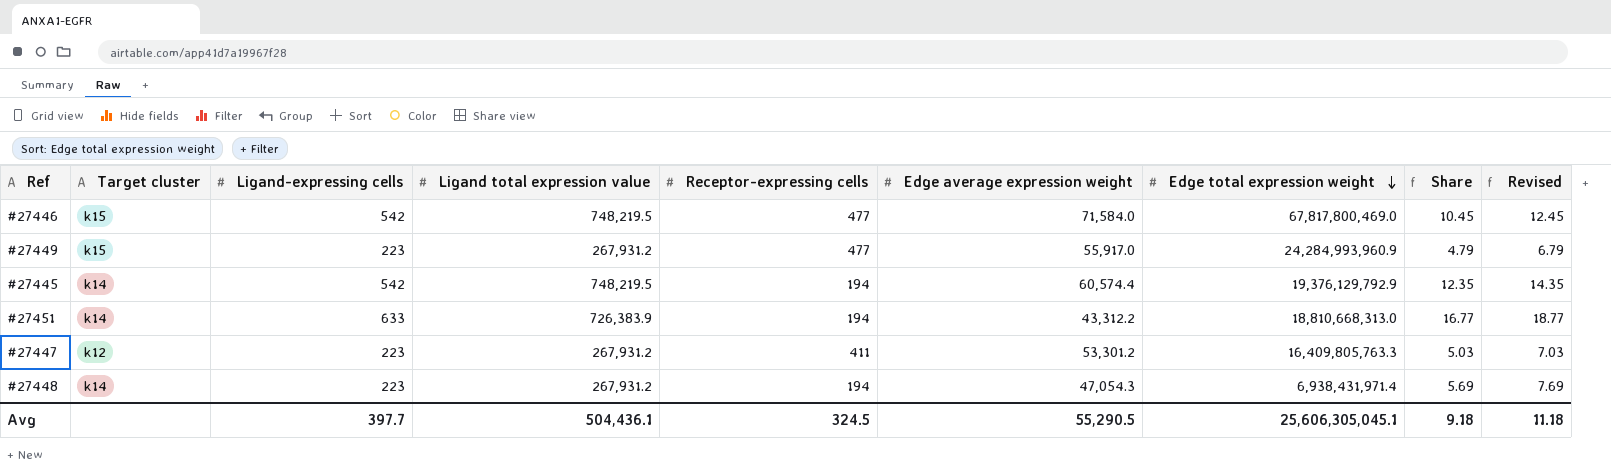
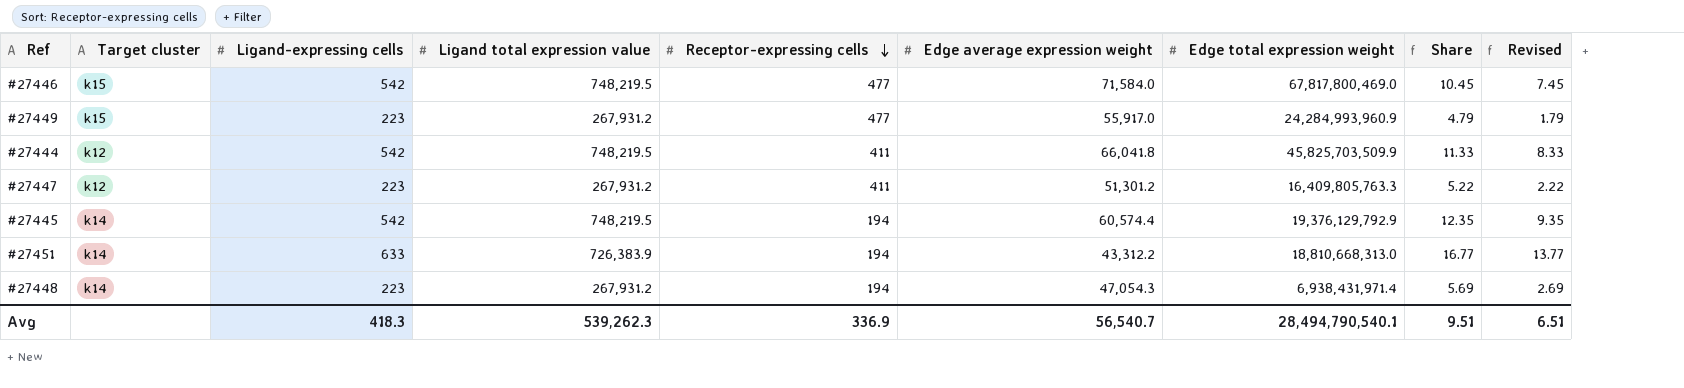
row order: Edge total expression weight descending -> Receptor-expressing cells descending
column Revised | formula: [Share] + 2 -> [Share] - 3
row #27444: none -> k12 | 542 | 748,219.5 | 411 | 66,041.8 | 45,825,703,509.9 | 11.33 | 8.33
#27447 | Edge average expression weight: 53,301.2 -> 51,301.2
#27447 | Share: 5.03 -> 5.22
Avg | Ligand-expressing cells: 397.7 -> 418.3
Avg | Ligand total expression value: 504,436.1 -> 539,262.3
Avg | Receptor-expressing cells: 324.5 -> 336.9
Avg | Edge average expression weight: 55,290.5 -> 56,540.7
Avg | Edge total expression weight: 25,606,305,045.1 -> 28,494,790,540.1
Avg | Share: 9.18 -> 9.51
Avg | Revised: 11.18 -> 6.51

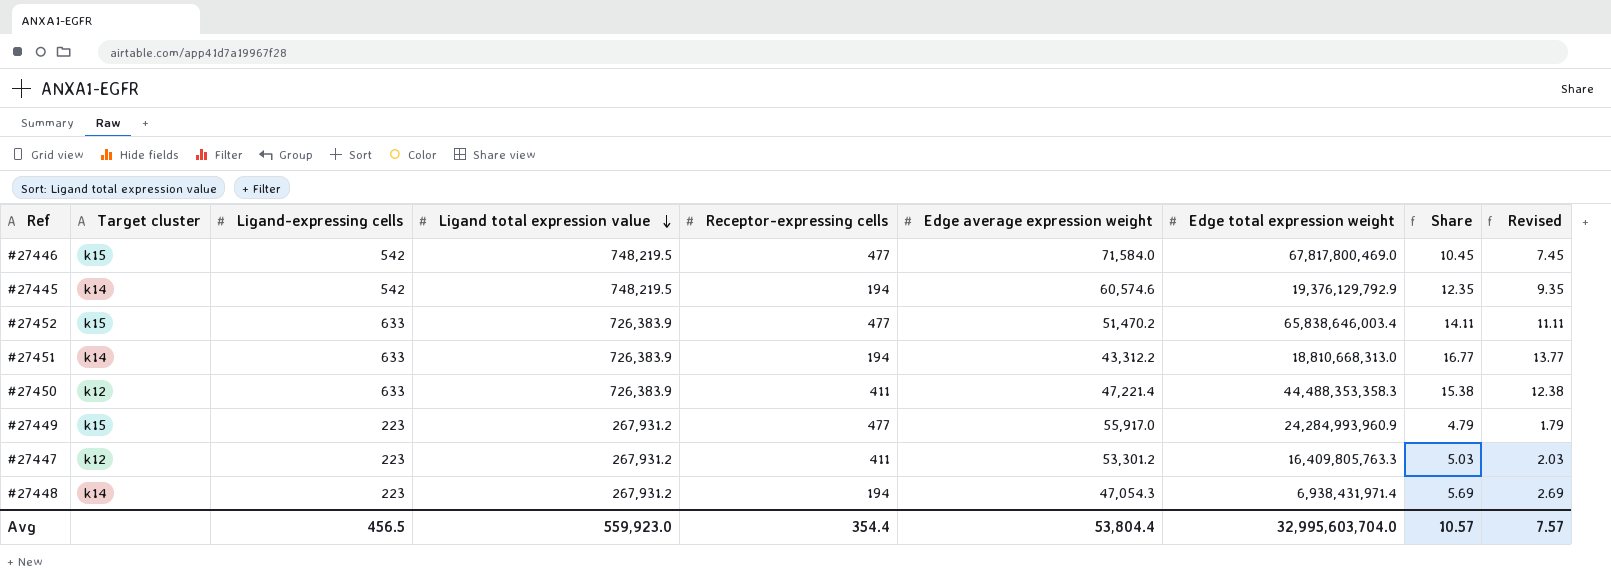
row order: Receptor-expressing cells descending -> Ligand total expression value descending
row #27444: k12 | 542 | 748,219.5 | 411 | 66,041.8 | 45,825,703,509.9 | 11.33 | 8.33 -> none
#27445 | Edge average expression weight: 60,574.4 -> 60,574.6
row #27452: none -> k15 | 633 | 726,383.9 | 477 | 51,470.2 | 65,838,646,003.4 | 14.11 | 11.11
row #27450: none -> k12 | 633 | 726,383.9 | 411 | 47,221.4 | 44,488,353,358.3 | 15.38 | 12.38
#27447 | Edge average expression weight: 51,301.2 -> 53,301.2
#27447 | Share: 5.22 -> 5.03
#27447 | Revised: 2.22 -> 2.03
Avg | Ligand-expressing cells: 418.3 -> 456.5
Avg | Ligand total expression value: 539,262.3 -> 559,923.0
Avg | Receptor-expressing cells: 336.9 -> 354.4
Avg | Edge average expression weight: 56,540.7 -> 53,804.4
Avg | Edge total expression weight: 28,494,790,540.1 -> 32,995,603,704.0
Avg | Share: 9.51 -> 10.57
Avg | Revised: 6.51 -> 7.57

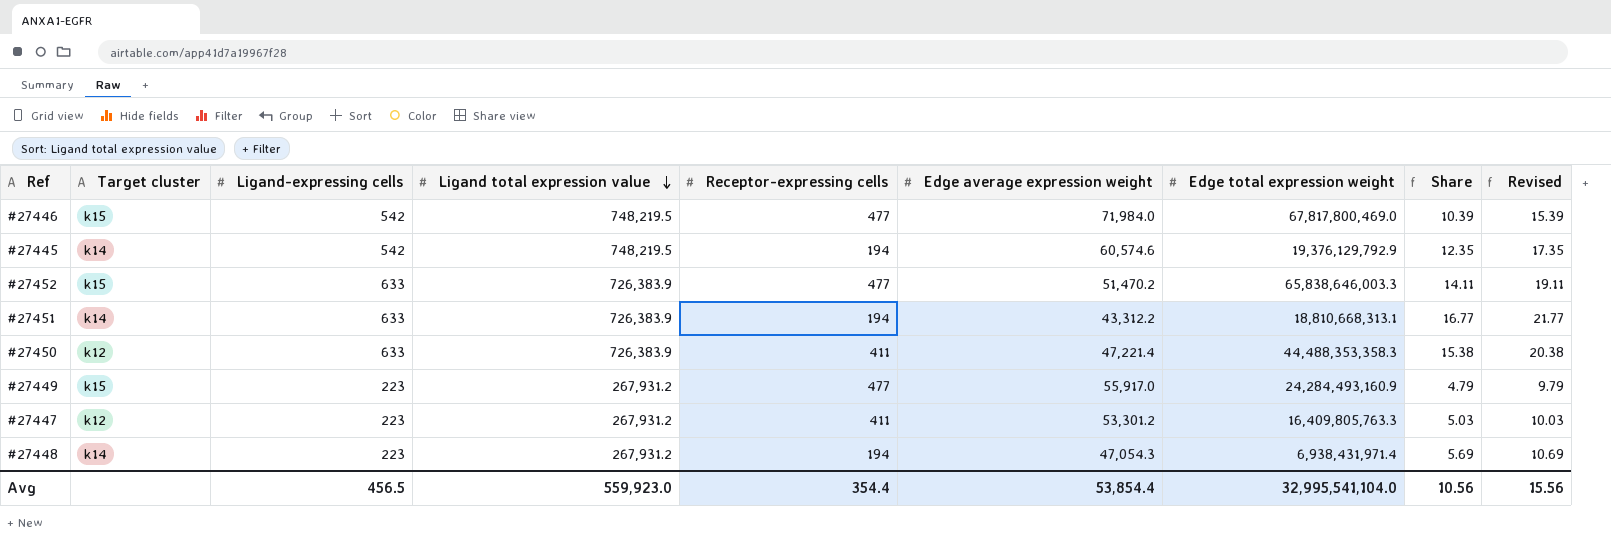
column Revised | formula: [Share] - 3 -> [Share] + 5
#27446 | Edge average expression weight: 71,584.0 -> 71,984.0
#27446 | Share: 10.45 -> 10.39
#27452 | Edge total expression weight: 65,838,646,003.4 -> 65,838,646,003.3
#27451 | Edge total expression weight: 18,810,668,313.0 -> 18,810,668,313.1
#27449 | Edge total expression weight: 24,284,993,960.9 -> 24,284,493,160.9
Avg | Edge average expression weight: 53,804.4 -> 53,854.4
Avg | Edge total expression weight: 32,995,603,704.0 -> 32,995,541,104.0
Avg | Share: 10.57 -> 10.56
Avg | Revised: 7.57 -> 15.56

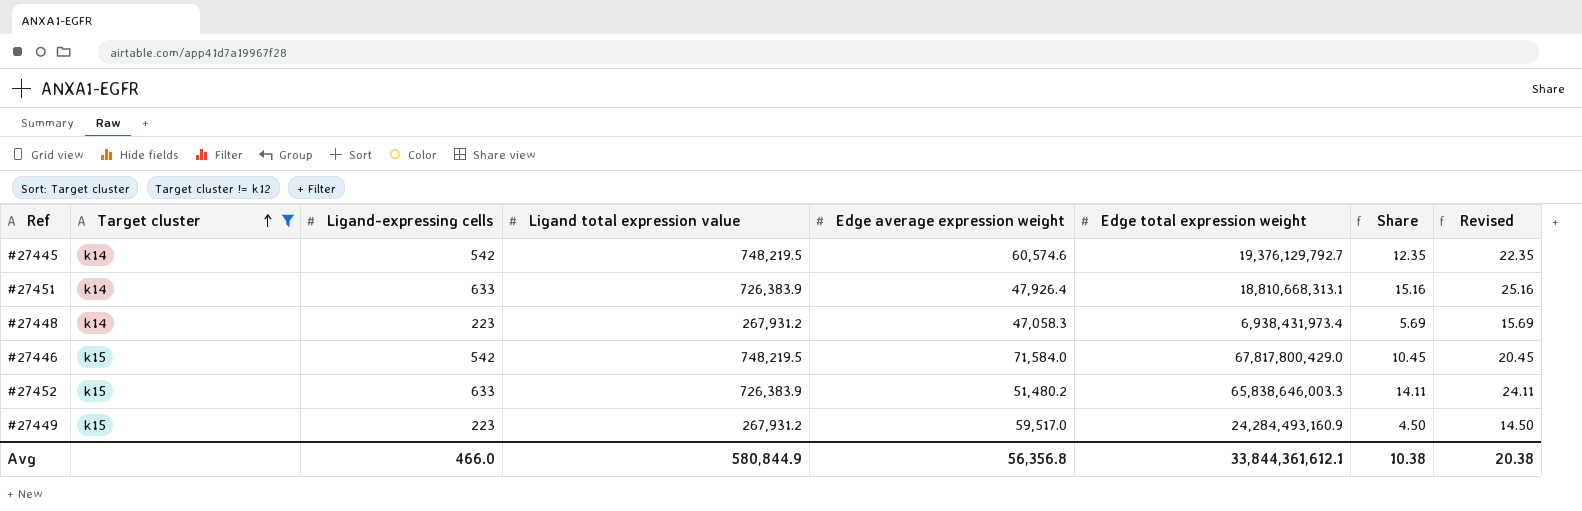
filter: none -> Target cluster != k12
row order: Ligand total expression value descending -> Target cluster ascending
column Receptor-expressing cells | position: 5 -> none
column Revised | formula: [Share] + 5 -> [Share] + 10
#27445 | Edge total expression weight: 19,376,129,792.9 -> 19,376,129,792.7
#27451 | Edge average expression weight: 43,312.2 -> 47,926.4
#27451 | Share: 16.77 -> 15.16
#27448 | Edge average expression weight: 47,054.3 -> 47,058.3
#27448 | Edge total expression weight: 6,938,431,971.4 -> 6,938,431,973.4
#27446 | Edge average expression weight: 71,984.0 -> 71,584.0
#27446 | Edge total expression weight: 67,817,800,469.0 -> 67,817,800,429.0
#27446 | Share: 10.39 -> 10.45
#27452 | Edge average expression weight: 51,470.2 -> 51,480.2
#27449 | Edge average expression weight: 55,917.0 -> 59,517.0
#27449 | Share: 4.79 -> 4.50
Avg | Ligand-expressing cells: 456.5 -> 466.0
Avg | Ligand total expression value: 559,923.0 -> 580,844.9
Avg | Edge average expression weight: 53,854.4 -> 56,356.8
Avg | Edge total expression weight: 32,995,541,104.0 -> 33,844,361,612.1
Avg | Share: 10.56 -> 10.38
Avg | Revised: 15.56 -> 20.38

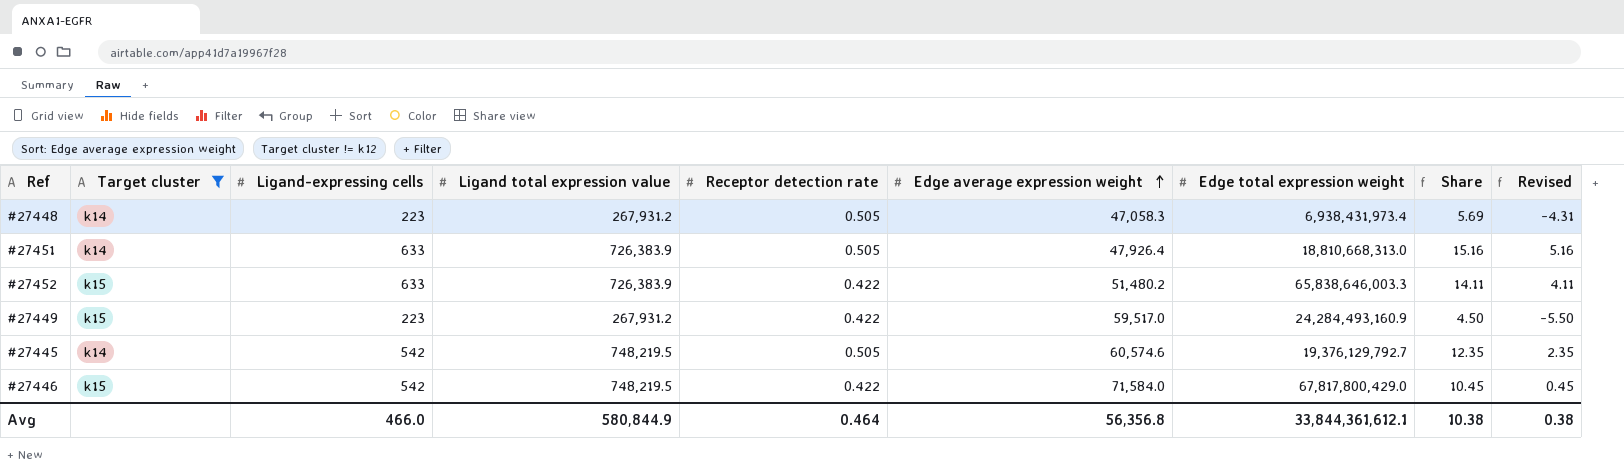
row order: Target cluster ascending -> Edge average expression weight ascending
column Receptor detection rate | position: none -> 5
column Revised | formula: [Share] + 10 -> [Share] - 10
#27451 | Edge total expression weight: 18,810,668,313.1 -> 18,810,668,313.0
Avg | Revised: 20.38 -> 0.38

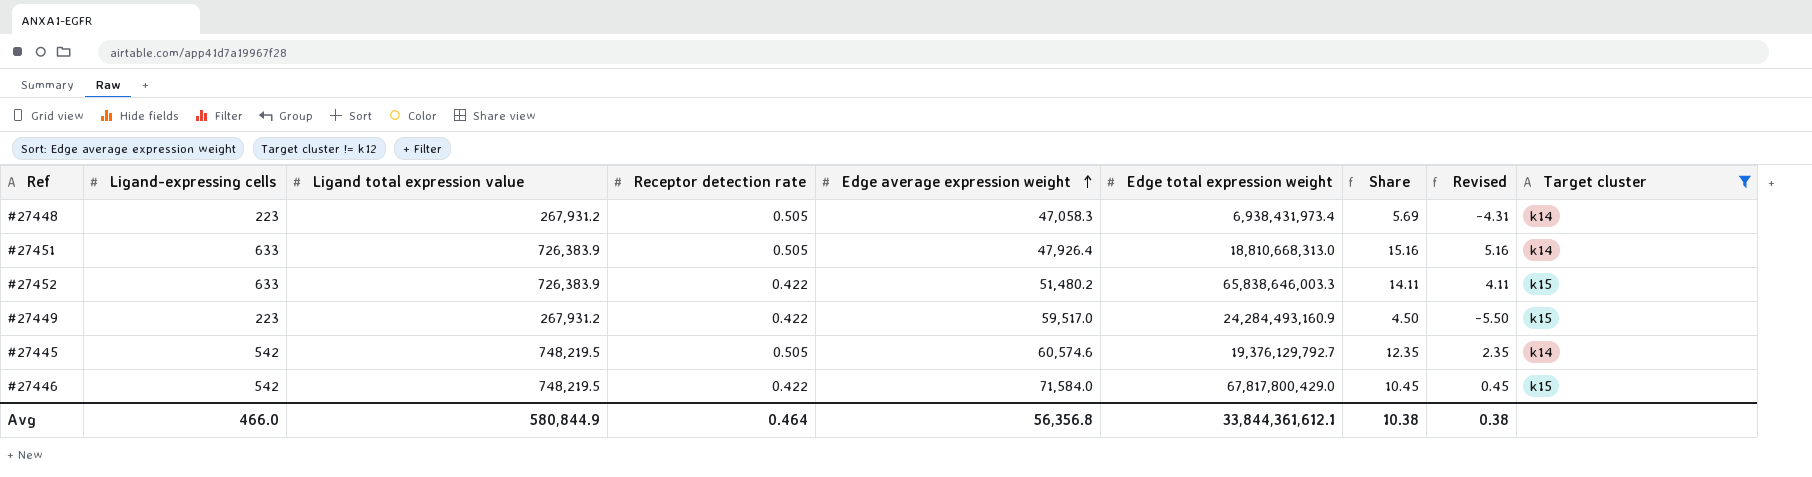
column Target cluster | position: 2 -> 9

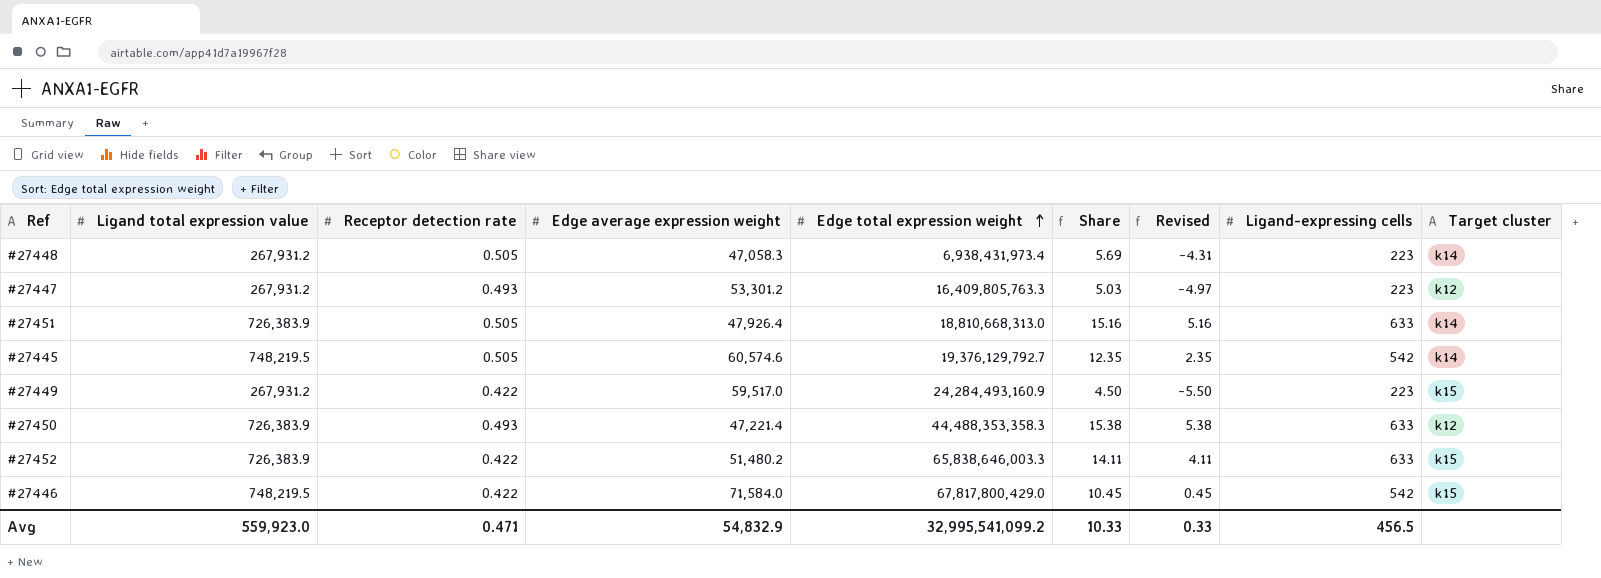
filter: Target cluster != k12 -> none
row order: Edge average expression weight ascending -> Edge total expression weight ascending
column Ligand-expressing cells | position: 2 -> 8
Avg | Ligand total expression value: 580,844.9 -> 559,923.0
Avg | Receptor detection rate: 0.464 -> 0.471
Avg | Edge average expression weight: 56,356.8 -> 54,832.9
Avg | Edge total expression weight: 33,844,361,612.1 -> 32,995,541,099.2
Avg | Share: 10.38 -> 10.33
Avg | Revised: 0.38 -> 0.33
Avg | Ligand-expressing cells: 466.0 -> 456.5

